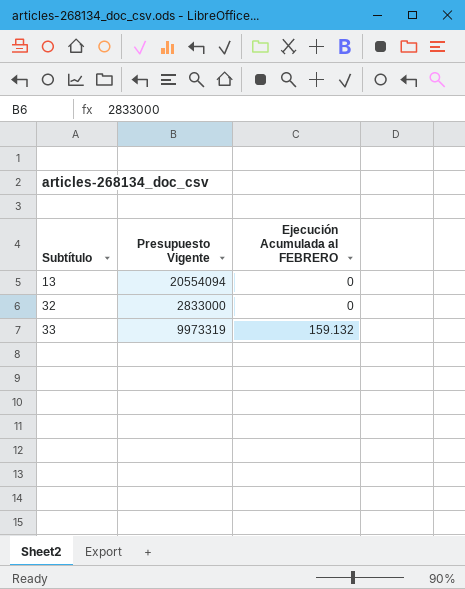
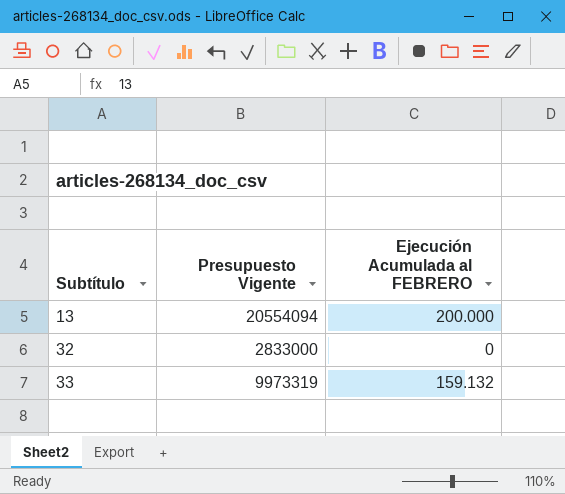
13 | Ejecución Acumulada al FEBRERO: 0 -> 200.000

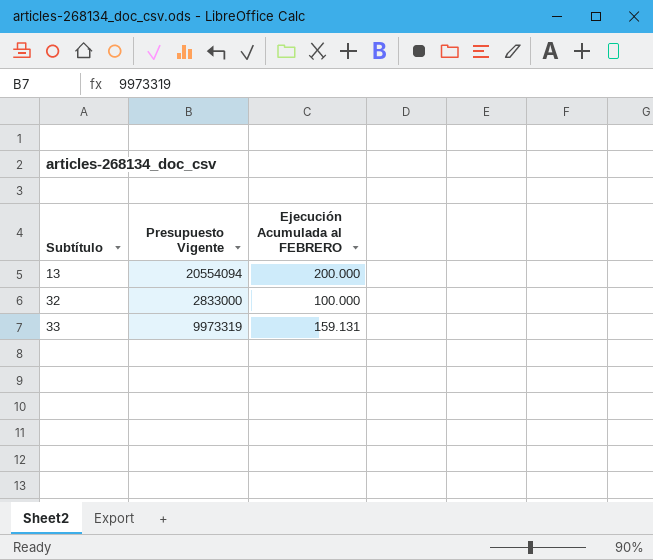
32 | Ejecución Acumulada al FEBRERO: 0 -> 100.000
33 | Ejecución Acumulada al FEBRERO: 159.132 -> 159.131

